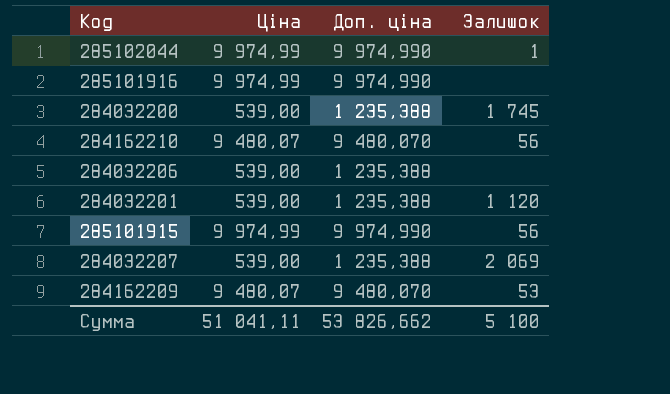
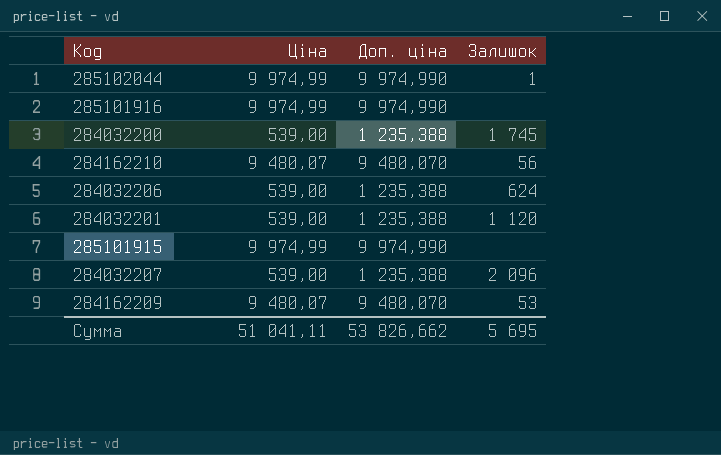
284032206 | Залишок: none -> 624
285101915 | Залишок: 56 -> none
284032207 | Залишок: 2 069 -> 2 096
Сумма | Залишок: 5 100 -> 5 695

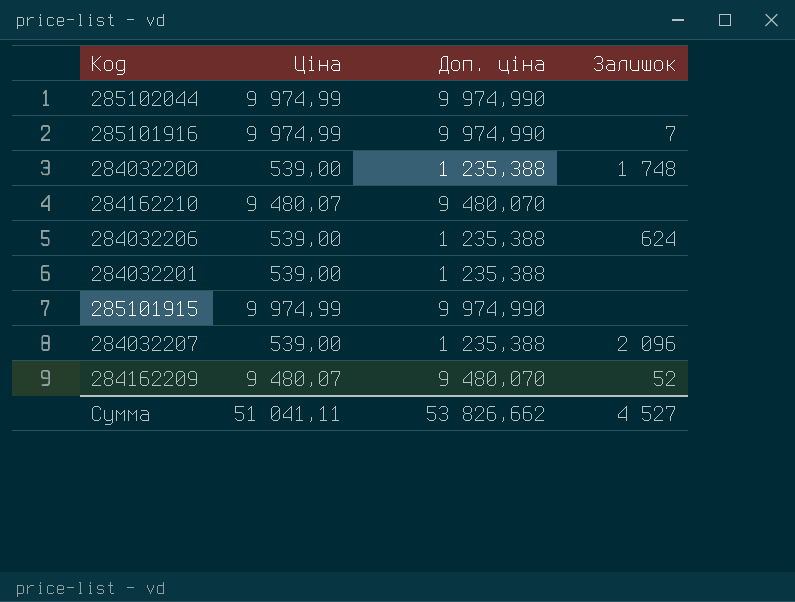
285102044 | Залишок: 1 -> none
285101916 | Залишок: none -> 7
284032200 | Залишок: 1 745 -> 1 748
284162210 | Залишок: 56 -> none
284032201 | Залишок: 1 120 -> none
284162209 | Залишок: 53 -> 52
Сумма | Залишок: 5 695 -> 4 527

